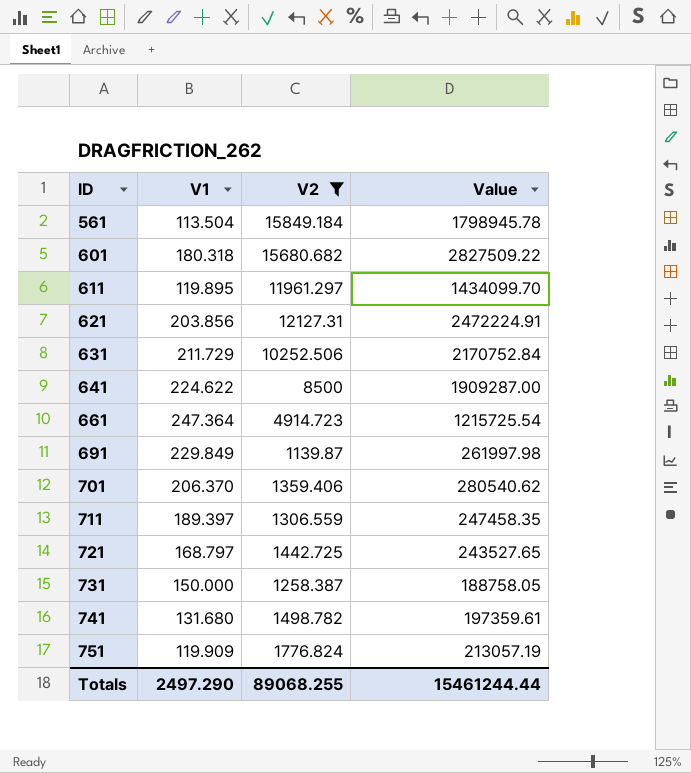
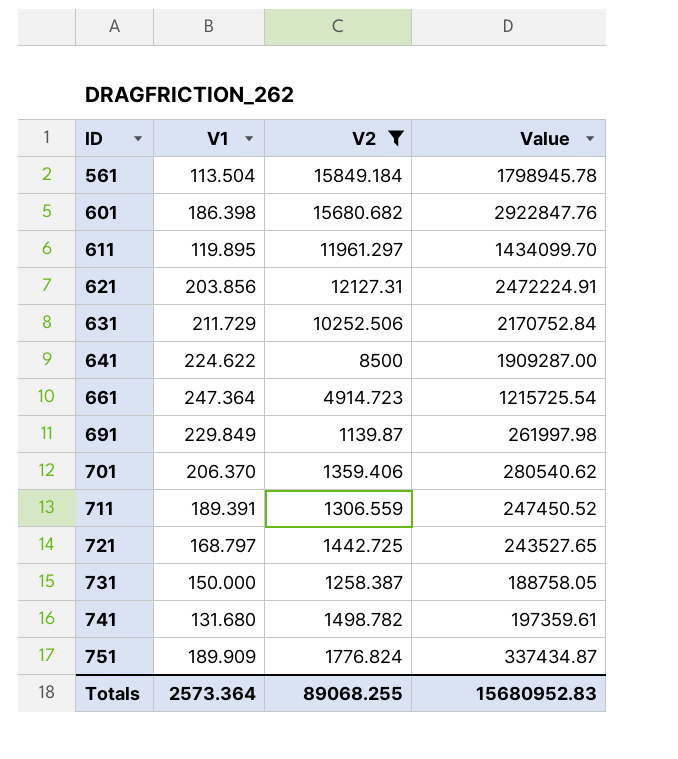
601 | V1: 180.318 -> 186.398
601 | Value: 2827509.22 -> 2922847.76
711 | V1: 189.397 -> 189.391
711 | Value: 247458.35 -> 247450.52
751 | V1: 119.909 -> 189.909
751 | Value: 213057.19 -> 337434.87
Totals | V1: 2497.290 -> 2573.364
Totals | Value: 15461244.44 -> 15680952.83

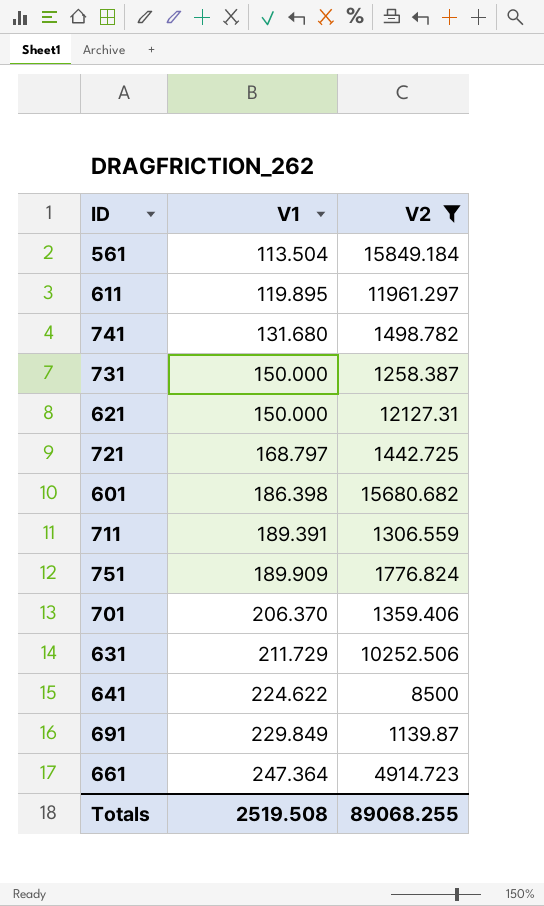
row order: ID ascending -> V1 ascending
column Value | formula: [V1] * [V2] -> none
621 | V1: 203.856 -> 150.000
Totals | V1: 2573.364 -> 2519.508

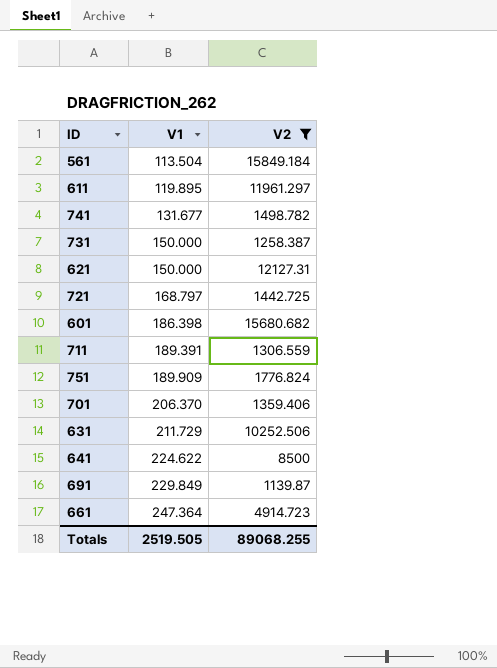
741 | V1: 131.680 -> 131.677
Totals | V1: 2519.508 -> 2519.505

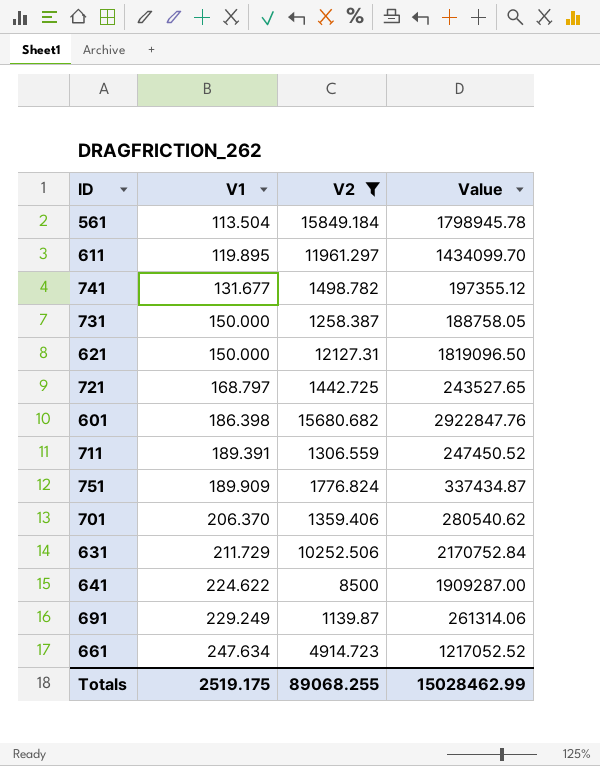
column Value | formula: none -> [V1] * [V2]
691 | V1: 229.849 -> 229.249
661 | V1: 247.364 -> 247.634
Totals | V1: 2519.505 -> 2519.175

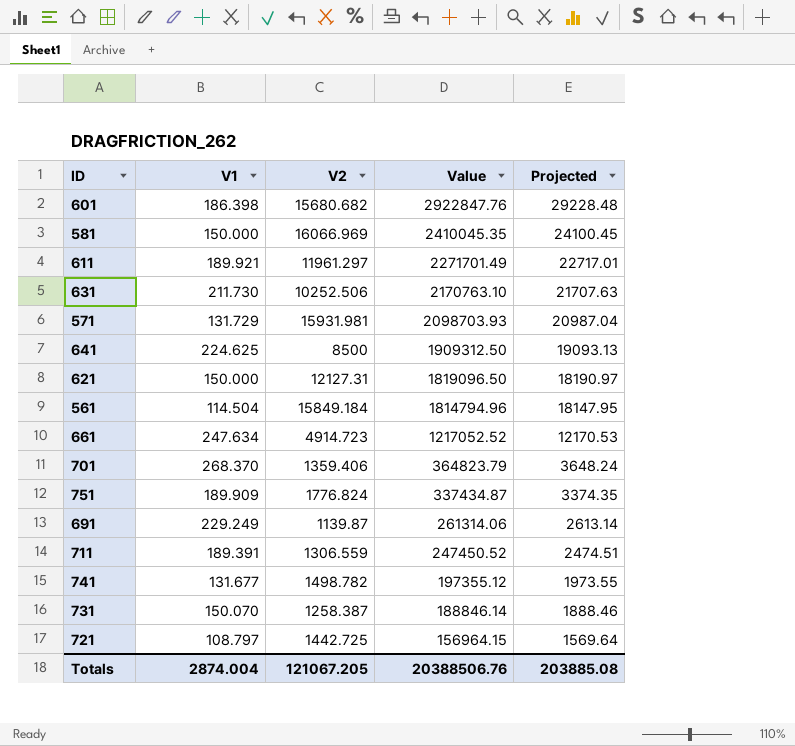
filter: V2 <= 15849.184 -> none
row order: V1 ascending -> Value descending
column Projected | formula: none -> [Value] * 0.01
611 | V1: 119.895 -> 189.921
611 | Value: 1434099.70 -> 2271701.49
631 | V1: 211.729 -> 211.730
631 | Value: 2170752.84 -> 2170763.10
641 | V1: 224.622 -> 224.625
641 | Value: 1909287.00 -> 1909312.50
561 | V1: 113.504 -> 114.504
561 | Value: 1798945.78 -> 1814794.96
701 | V1: 206.370 -> 268.370
701 | Value: 280540.62 -> 364823.79
731 | V1: 150.000 -> 150.070
731 | Value: 188758.05 -> 188846.14
721 | V1: 168.797 -> 108.797
721 | Value: 243527.65 -> 156964.15
Totals | V1: 2519.175 -> 2874.004
Totals | V2: 89068.255 -> 121067.205
Totals | Value: 15028462.99 -> 20388506.76

